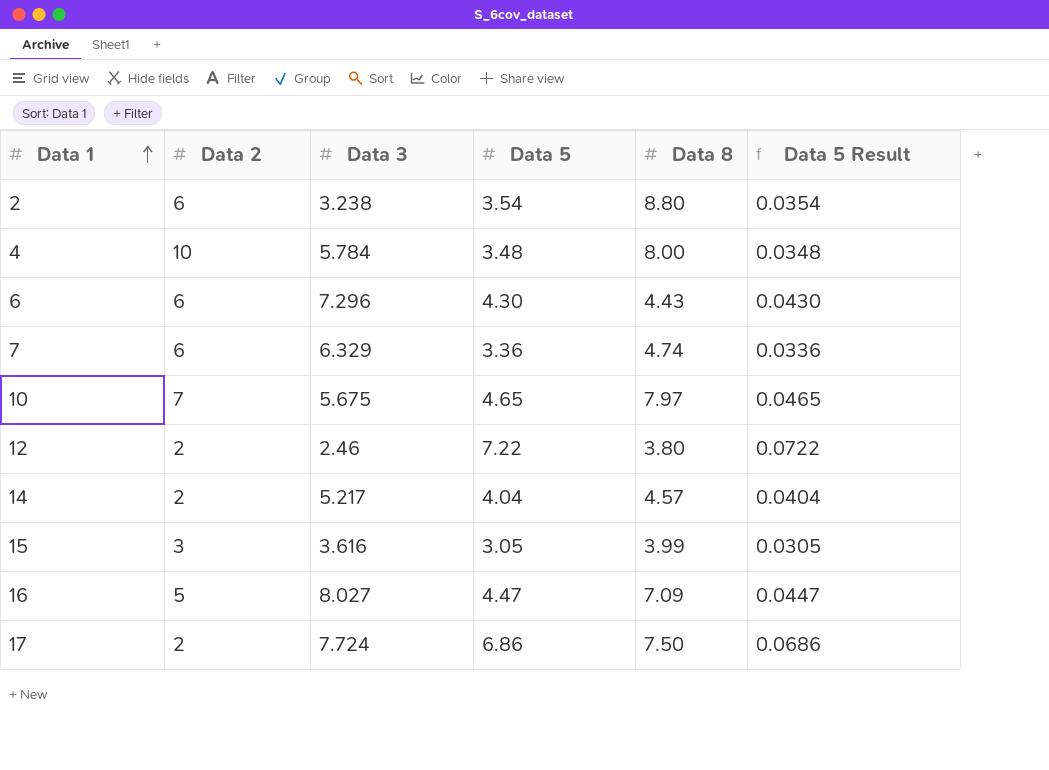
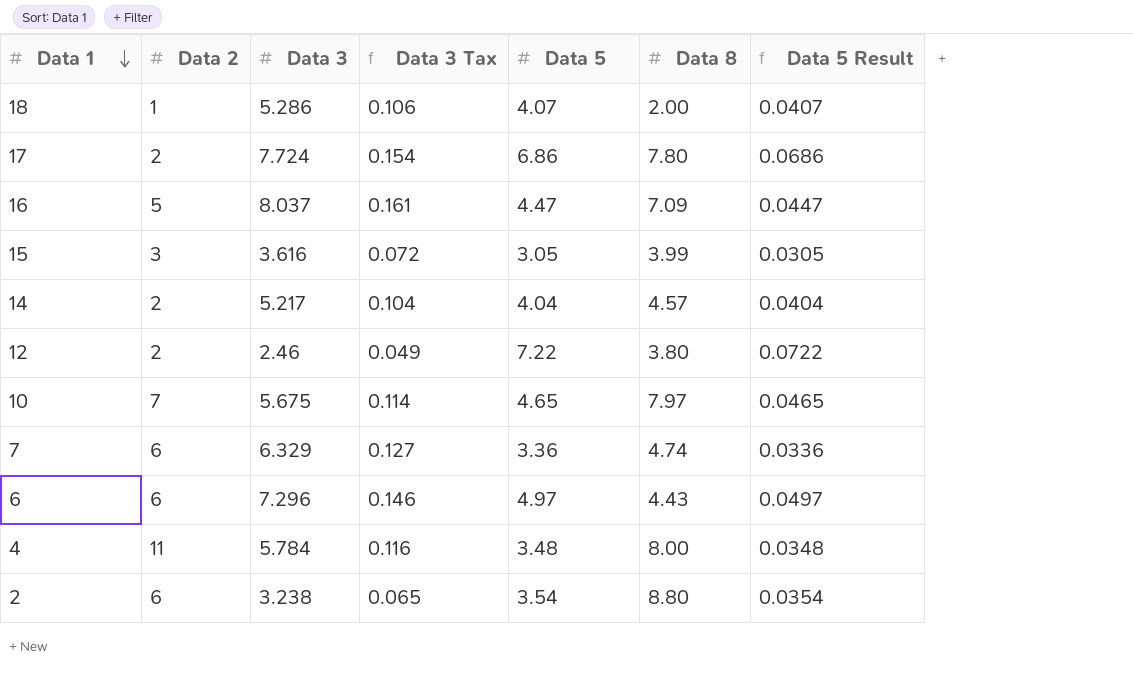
row order: Data 1 ascending -> Data 1 descending
column Data 3 Tax | formula: none -> [Data 3] * 0.02
row 18: none -> 1 | 5.286 | 0.106 | 4.07 | 2.00 | 0.0407
17 | Data 8: 7.50 -> 7.80
16 | Data 3: 8.027 -> 8.037
6 | Data 5: 4.30 -> 4.97
6 | Data 5 Result: 0.0430 -> 0.0497
4 | Data 2: 10 -> 11

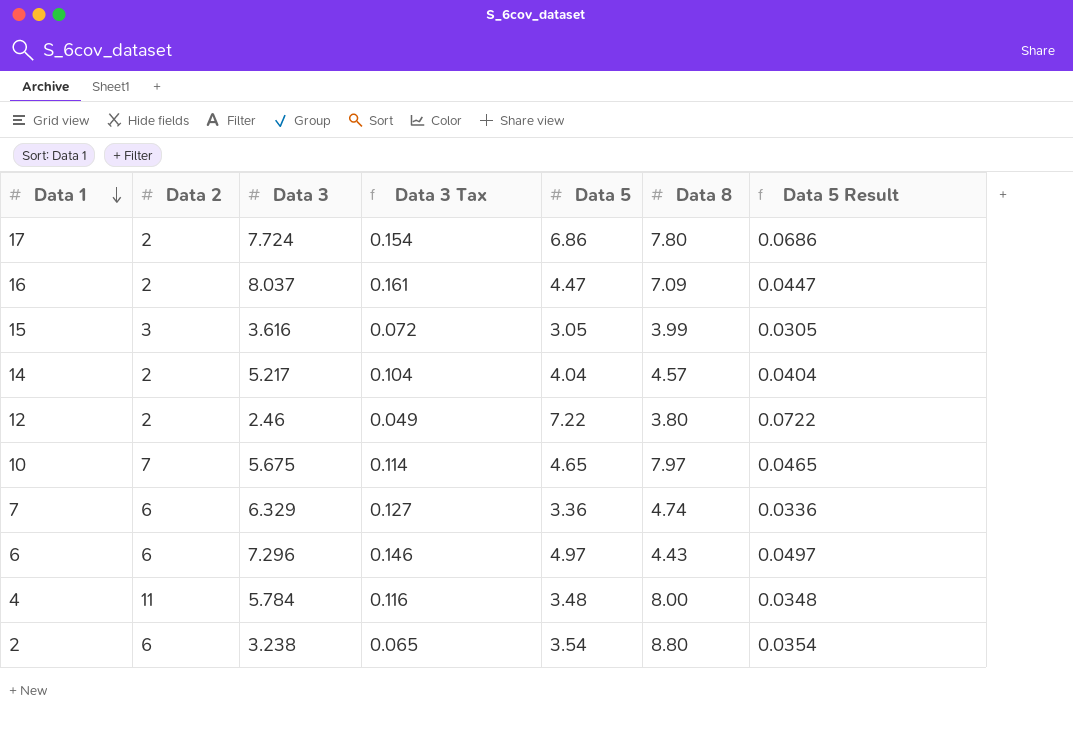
row 18: 1 | 5.286 | 0.106 | 4.07 | 2.00 | 0.0407 -> none
16 | Data 2: 5 -> 2

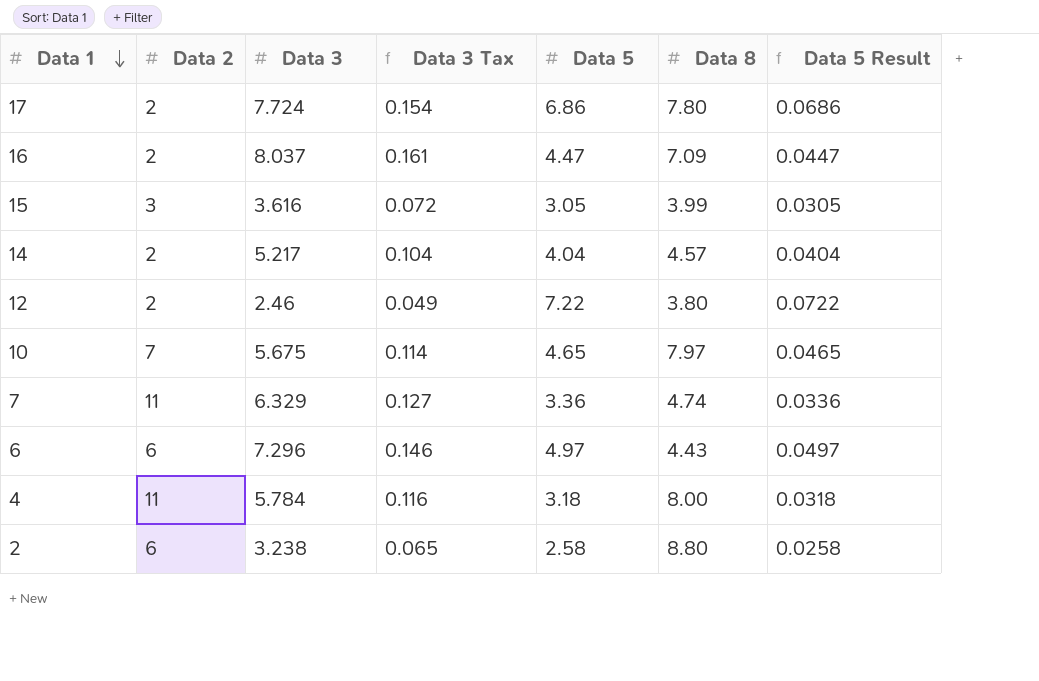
7 | Data 2: 6 -> 11
4 | Data 5: 3.48 -> 3.18
4 | Data 5 Result: 0.0348 -> 0.0318
2 | Data 5: 3.54 -> 2.58
2 | Data 5 Result: 0.0354 -> 0.0258

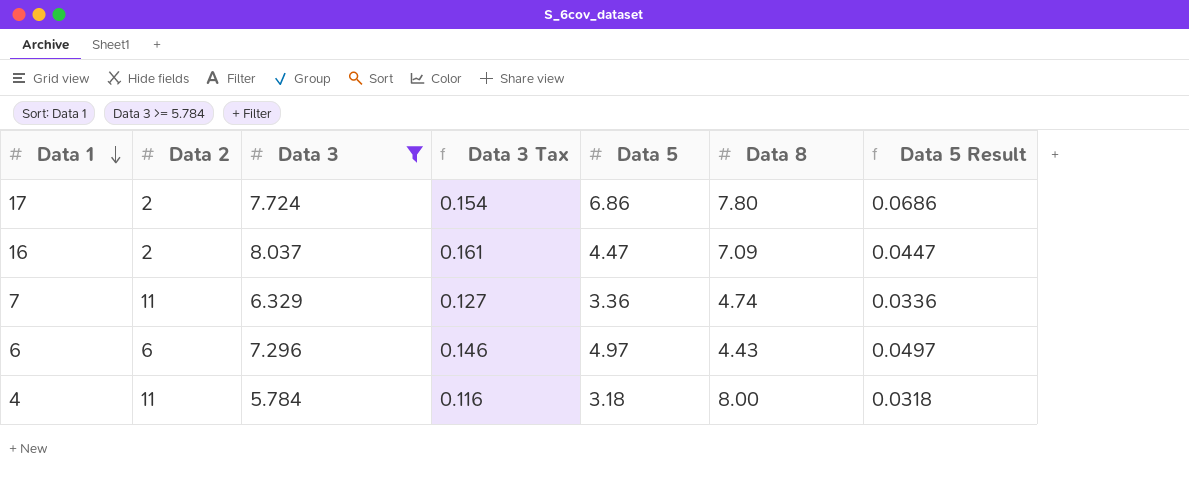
filter: none -> Data 3 >= 5.784

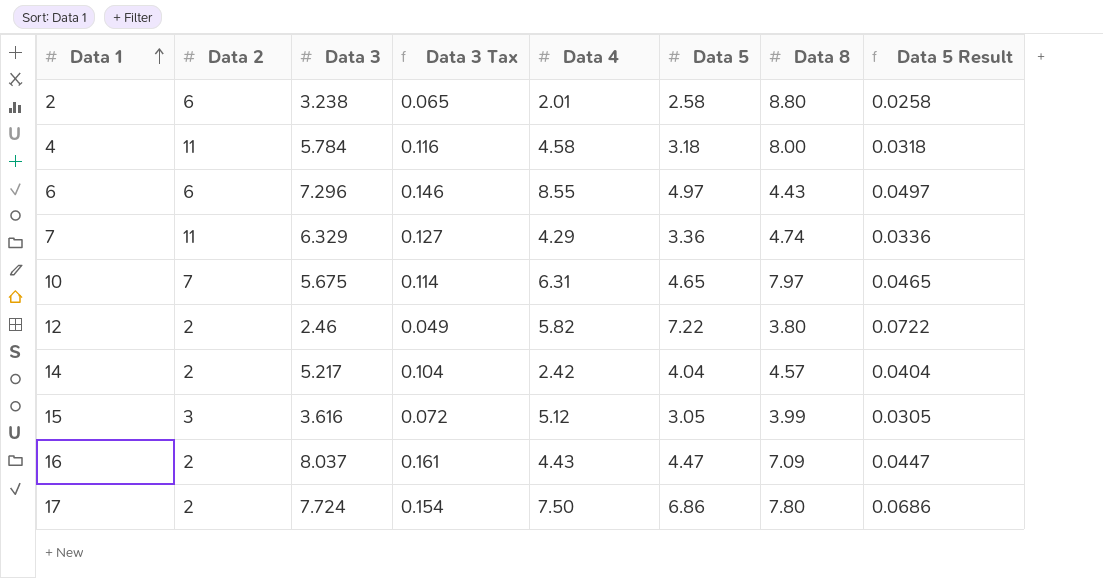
filter: Data 3 >= 5.784 -> none
row order: Data 1 descending -> Data 1 ascending
column Data 4 | position: none -> 5

